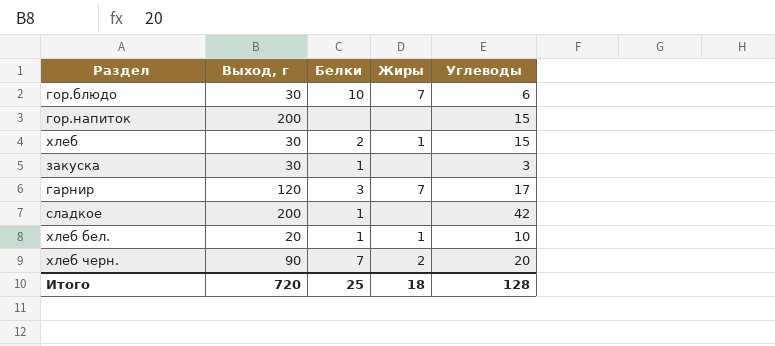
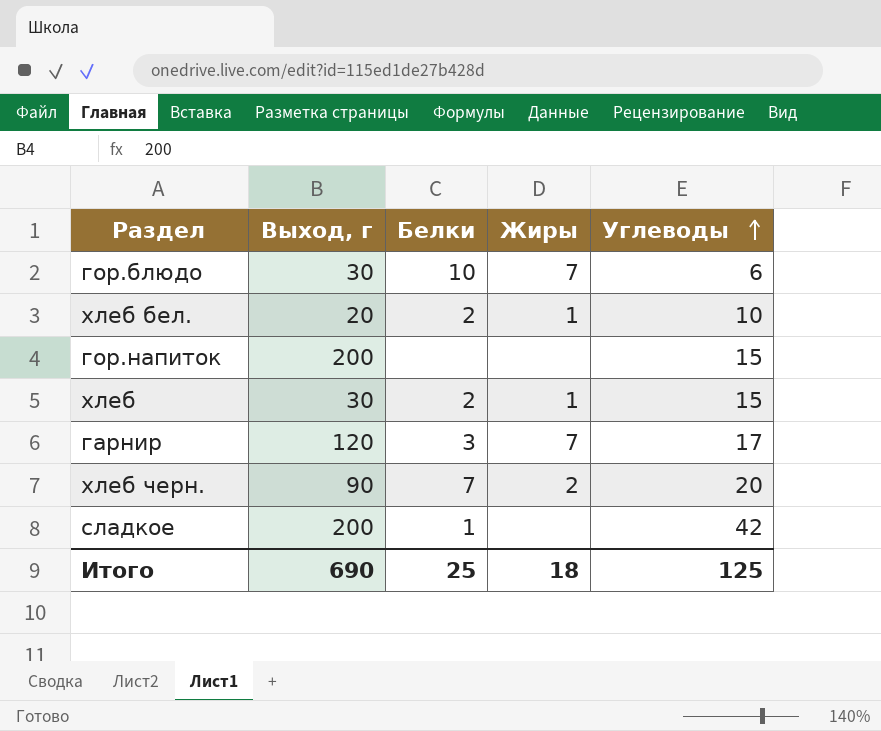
row order: none -> Углеводы ascending
row закуска: 30 | 1 | none | 3 -> none
хлеб бел. | Белки: 1 -> 2
Итого | Выход, г: 720 -> 690
Итого | Углеводы: 128 -> 125

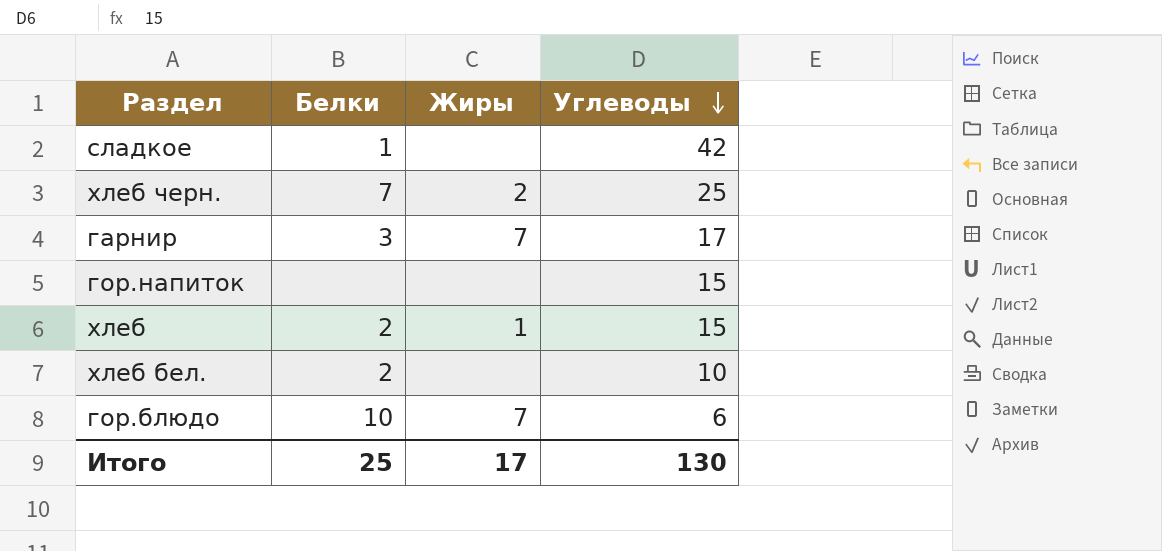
row order: Углеводы ascending -> Углеводы descending
column Выход, г | position: 2 -> none
хлеб черн. | Углеводы: 20 -> 25
хлеб бел. | Жиры: 1 -> none
Итого | Жиры: 18 -> 17
Итого | Углеводы: 125 -> 130

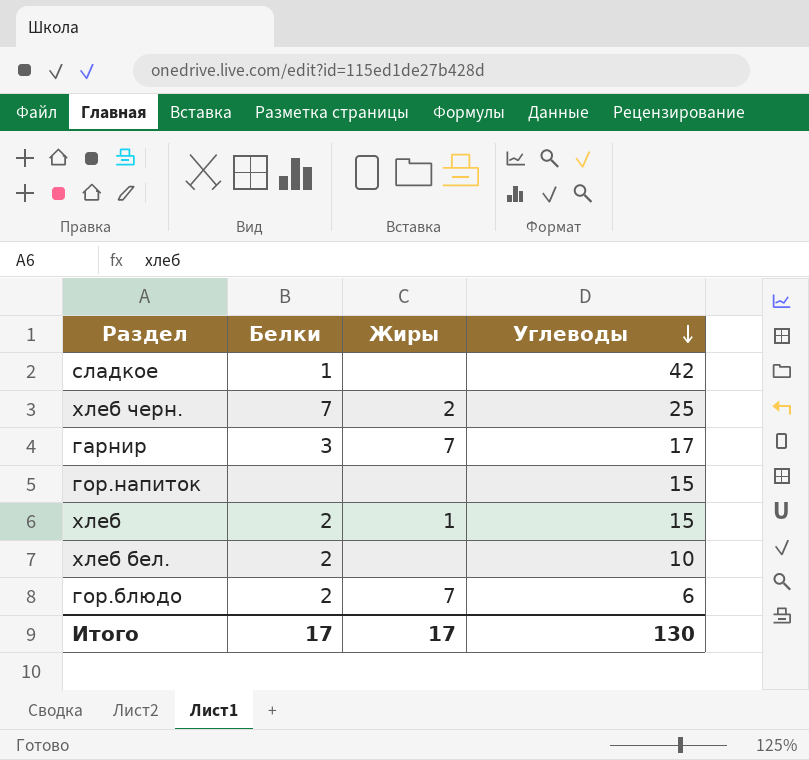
гор.блюдо | Белки: 10 -> 2
Итого | Белки: 25 -> 17

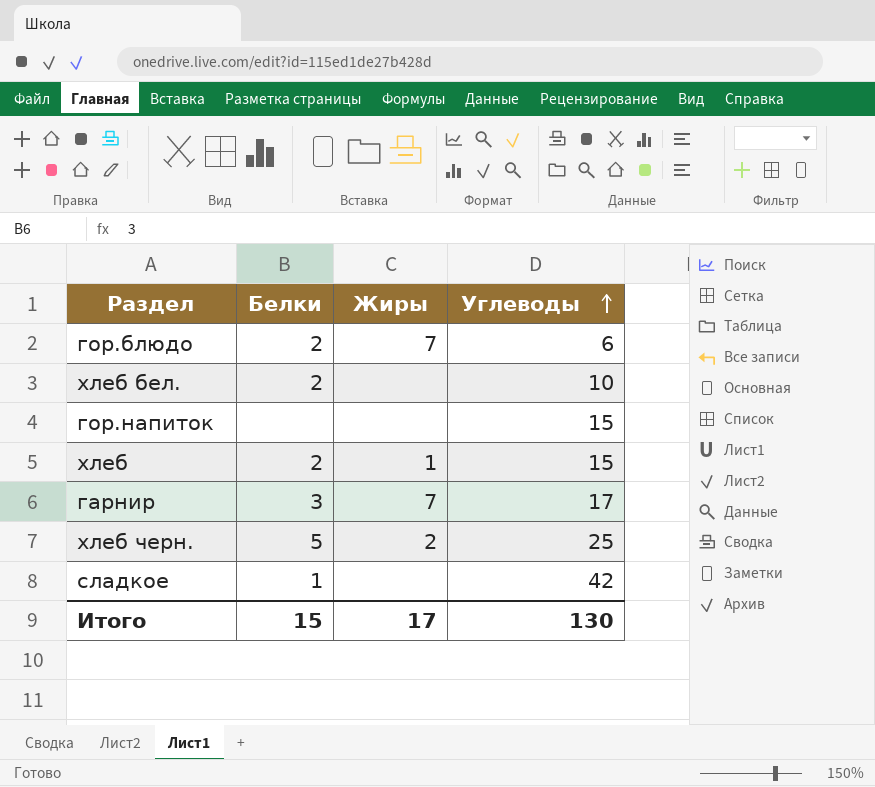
row order: Углеводы descending -> Углеводы ascending
хлеб черн. | Белки: 7 -> 5
Итого | Белки: 17 -> 15

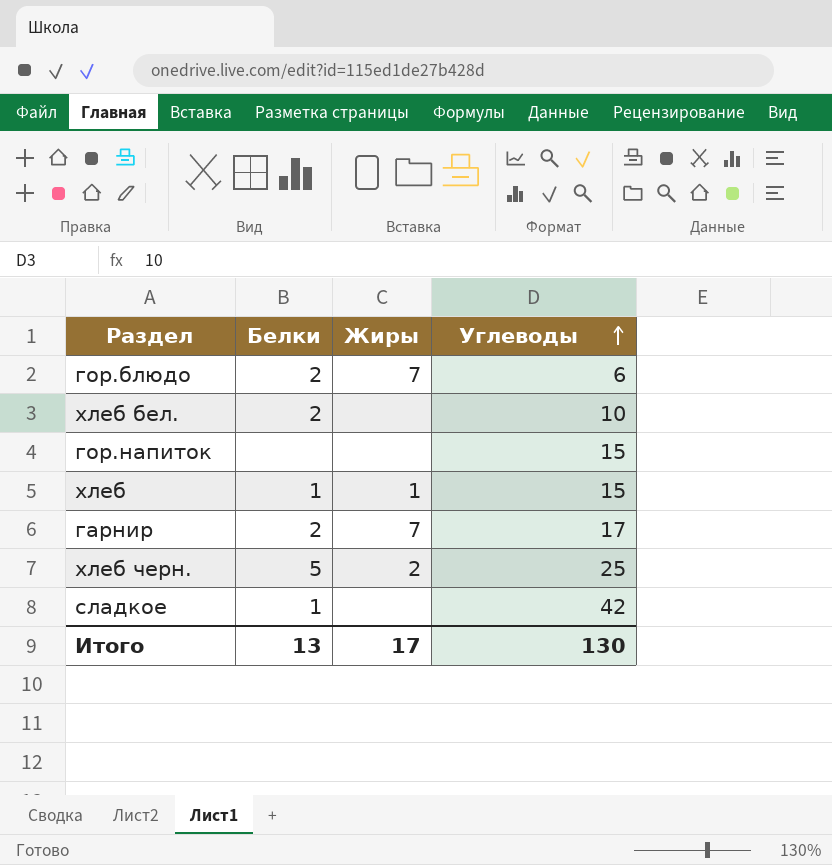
хлеб | Белки: 2 -> 1
гарнир | Белки: 3 -> 2
Итого | Белки: 15 -> 13

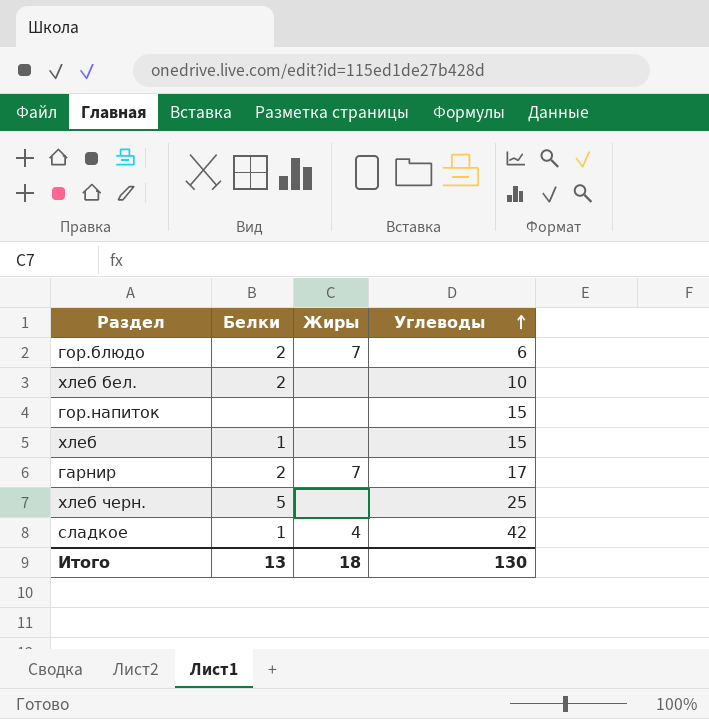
хлеб | Жиры: 1 -> none
хлеб черн. | Жиры: 2 -> none
сладкое | Жиры: none -> 4
Итого | Жиры: 17 -> 18

